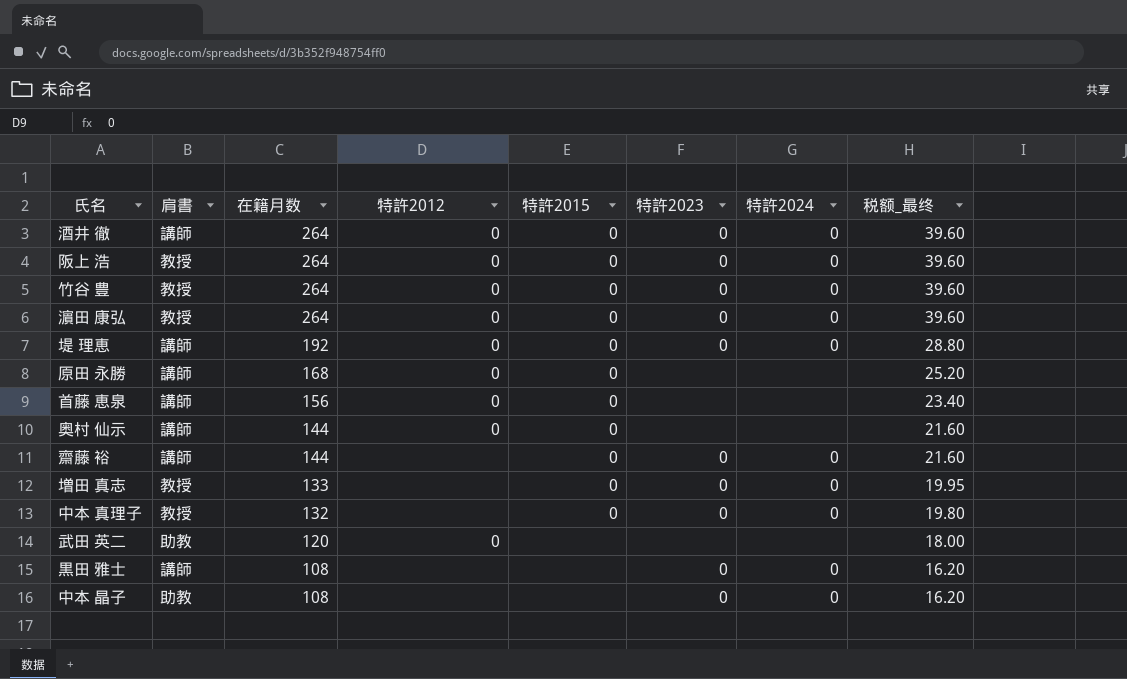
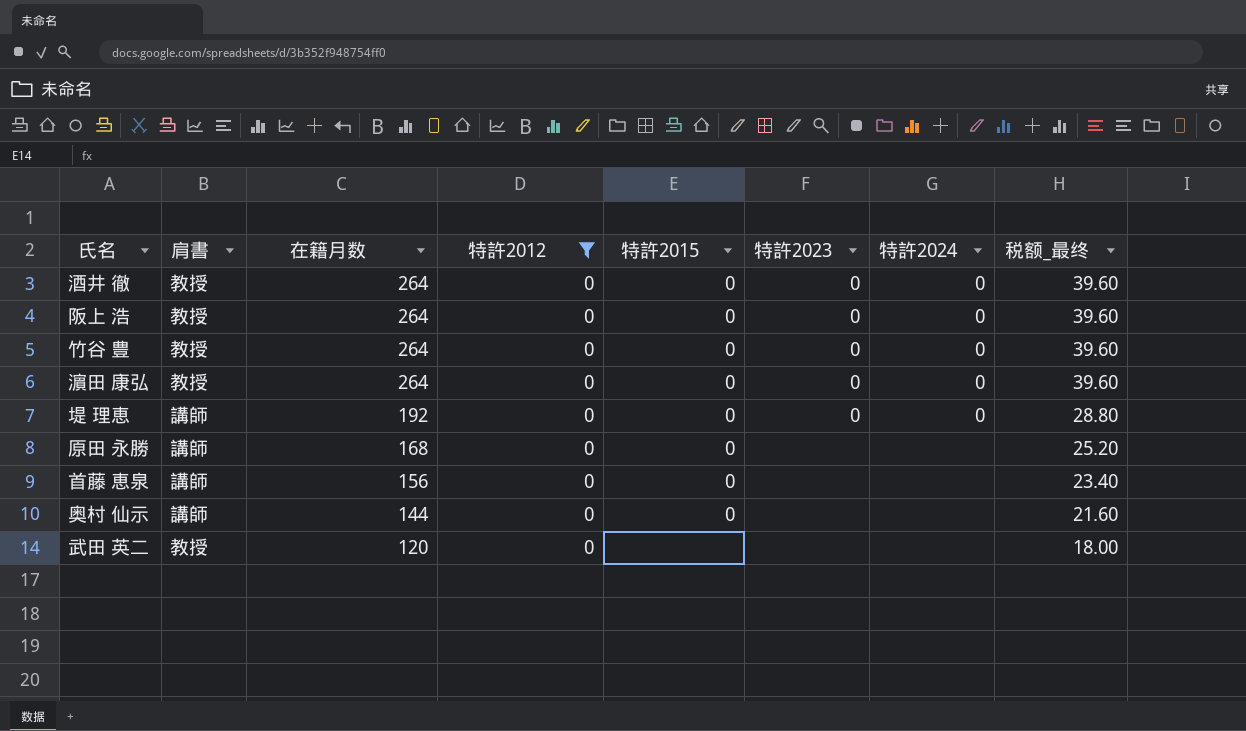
filter: none -> 特許2012 = 0
酒井 徹 | 肩書: 講師 -> 教授
武田 英二 | 肩書: 助教 -> 教授

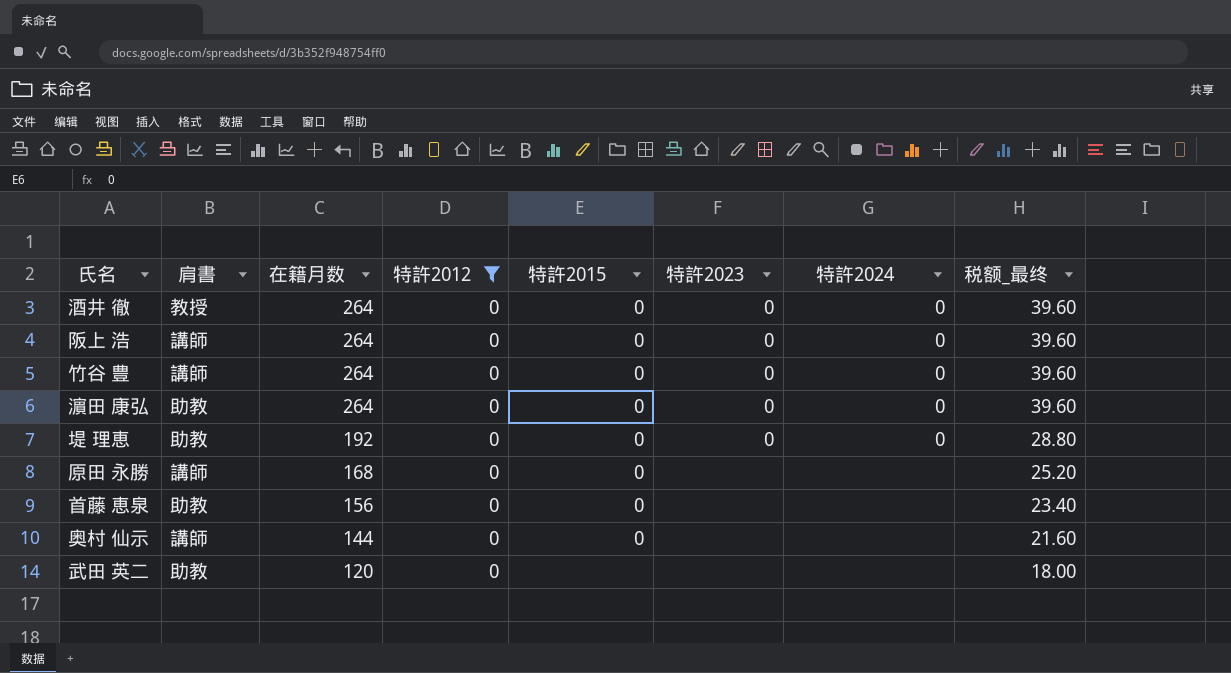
阪上 浩 | 肩書: 教授 -> 講師
竹谷 豊 | 肩書: 教授 -> 講師
濵田 康弘 | 肩書: 教授 -> 助教
堤 理恵 | 肩書: 講師 -> 助教
首藤 恵泉 | 肩書: 講師 -> 助教
武田 英二 | 肩書: 教授 -> 助教

